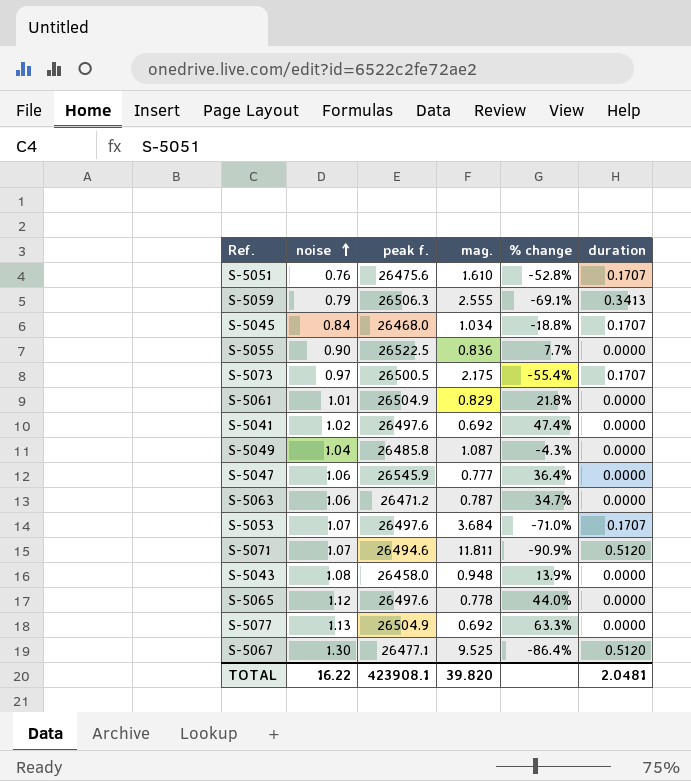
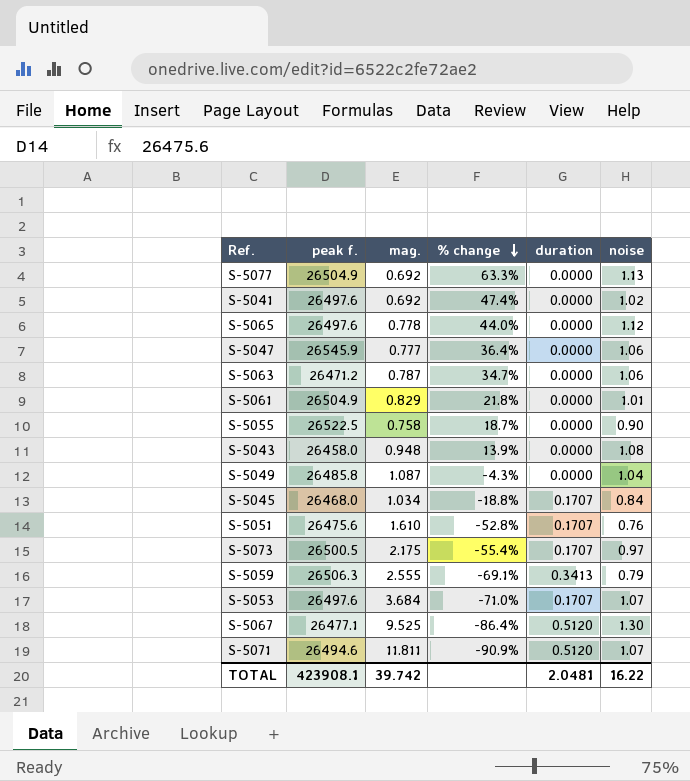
row order: noise ascending -> % change descending
column noise | position: 2 -> 6
S-5055 | mag.: 0.836 -> 0.758
S-5055 | % change: 7.7% -> 18.7%
TOTAL | mag.: 39.820 -> 39.742

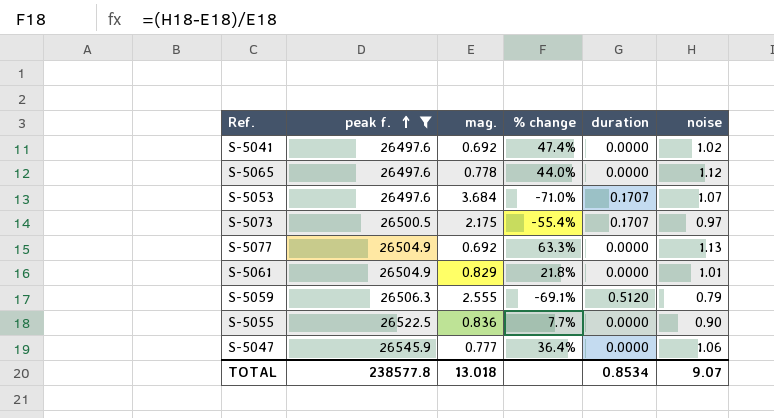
filter: none -> peak f. >= 26497.6
row order: % change descending -> peak f. ascending
S-5059 | duration: 0.3413 -> 0.5120
S-5055 | mag.: 0.758 -> 0.836
S-5055 | % change: 18.7% -> 7.7%
TOTAL | peak f.: 423908.1 -> 238577.8
TOTAL | mag.: 39.742 -> 13.018
TOTAL | duration: 2.0481 -> 0.8534
TOTAL | noise: 16.22 -> 9.07

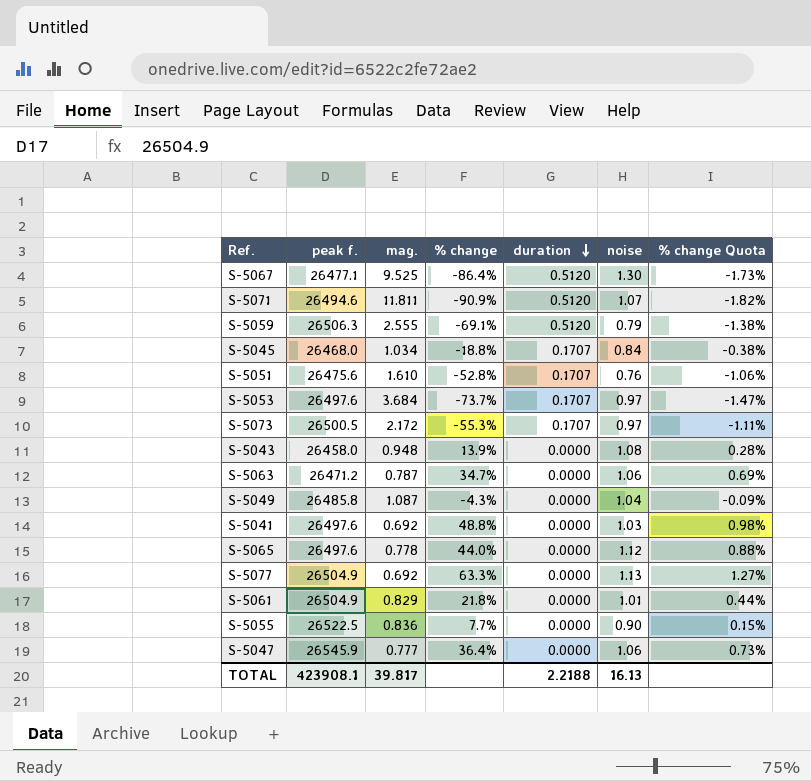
filter: peak f. >= 26497.6 -> none
row order: peak f. ascending -> duration descending
column % change Quota | formula: none -> [% change] * 0.02
S-5053 | % change: -71.0% -> -73.7%
S-5053 | noise: 1.07 -> 0.97
S-5073 | mag.: 2.175 -> 2.172
S-5073 | % change: -55.4% -> -55.3%
S-5041 | % change: 47.4% -> 48.8%
S-5041 | noise: 1.02 -> 1.03
TOTAL | peak f.: 238577.8 -> 423908.1
TOTAL | mag.: 13.018 -> 39.817
TOTAL | duration: 0.8534 -> 2.2188
TOTAL | noise: 9.07 -> 16.13

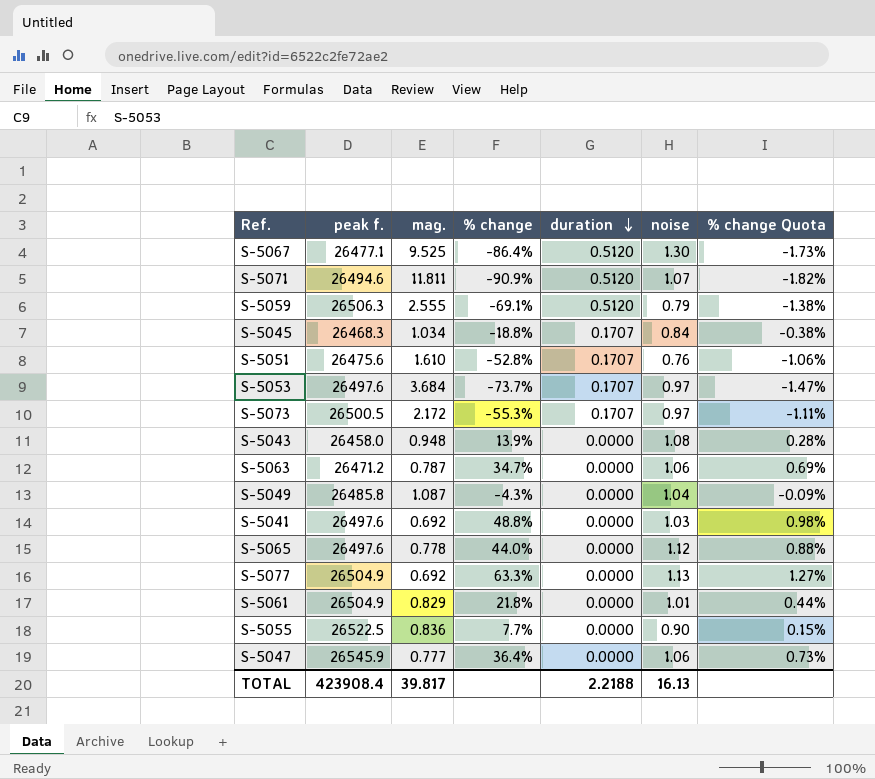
S-5045 | peak f.: 26468.0 -> 26468.3
TOTAL | peak f.: 423908.1 -> 423908.4

